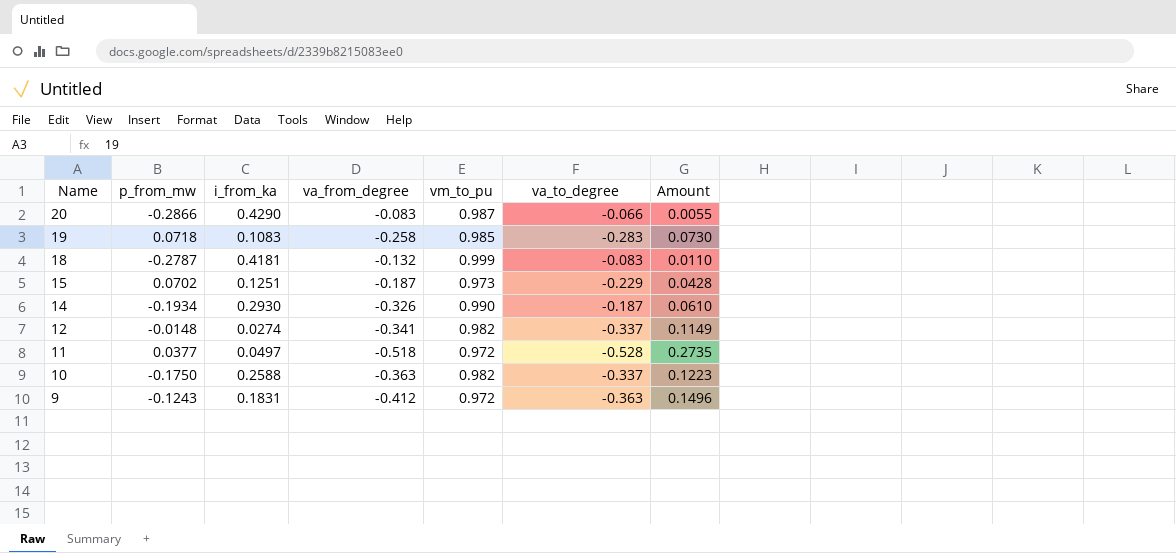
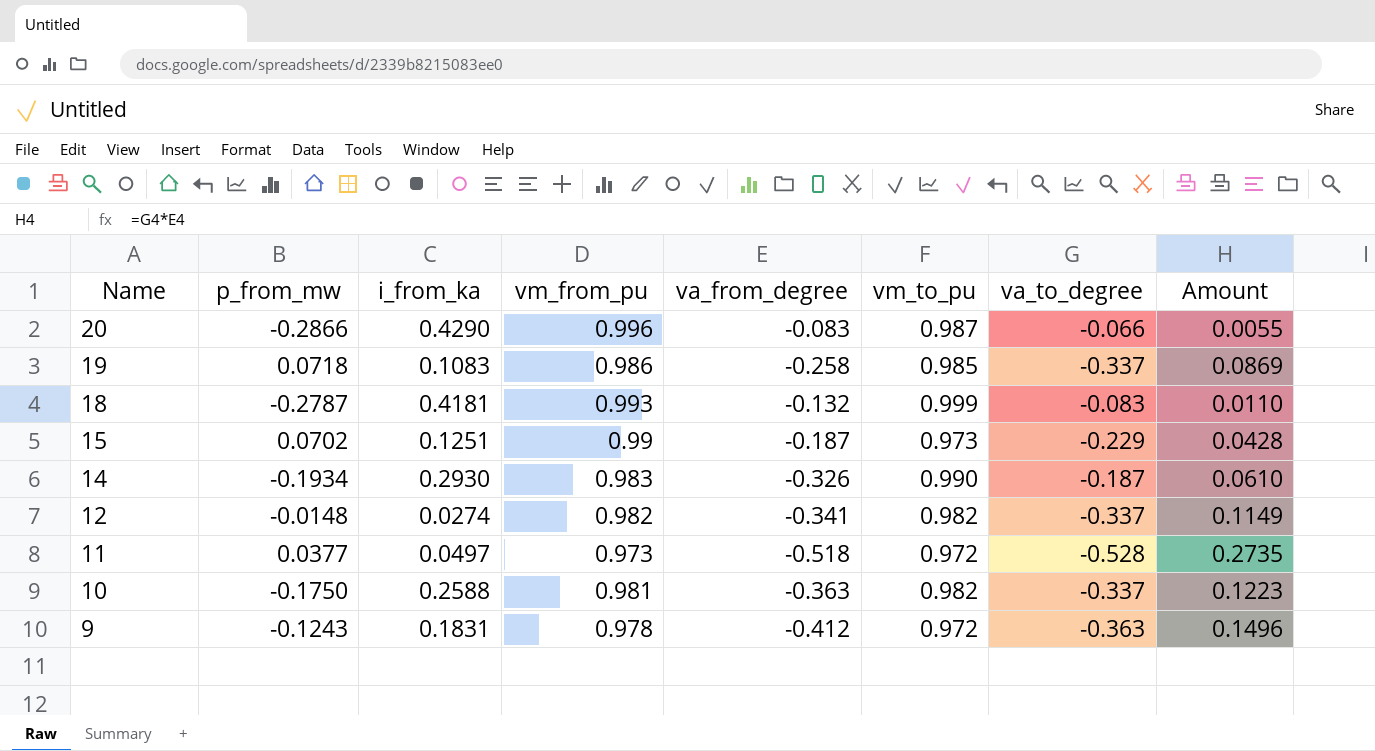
column vm_from_pu | position: none -> 4
19 | va_to_degree: -0.283 -> -0.337
19 | Amount: 0.0730 -> 0.0869

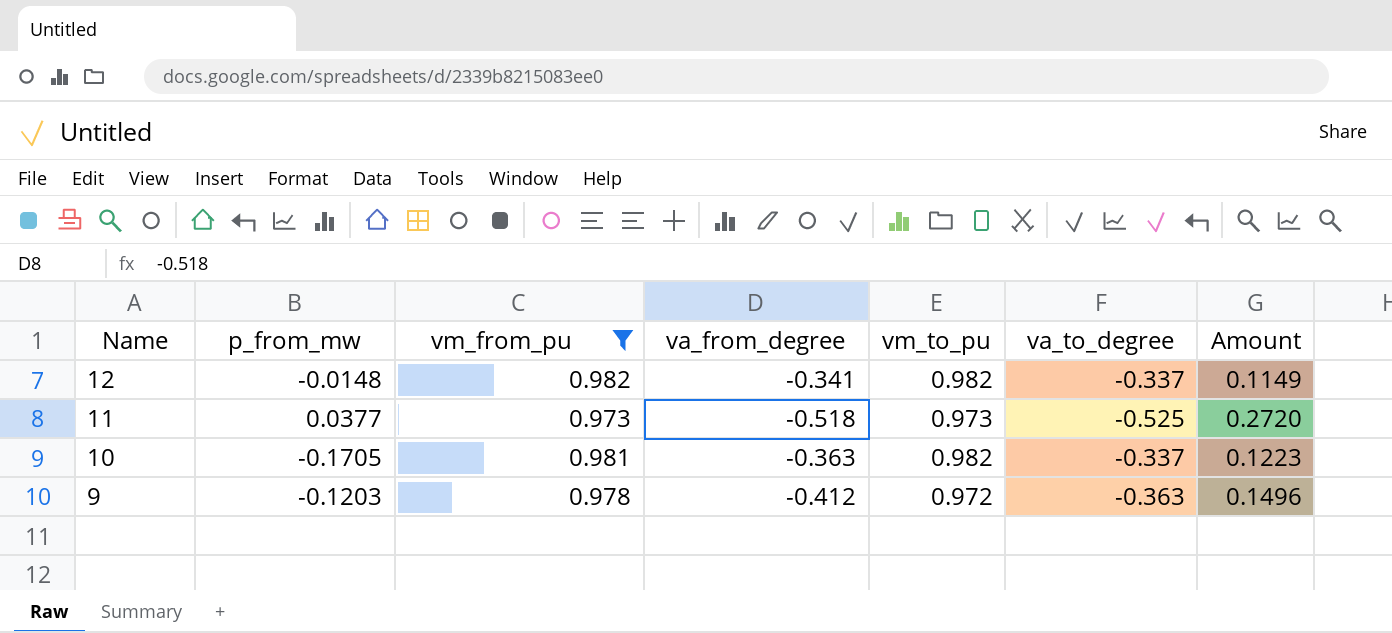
filter: none -> vm_from_pu <= 0.982
column i_from_ka | position: 3 -> none
11 | vm_to_pu: 0.972 -> 0.973
11 | va_to_degree: -0.528 -> -0.525
11 | Amount: 0.2735 -> 0.2720
10 | p_from_mw: -0.1750 -> -0.1705
9 | p_from_mw: -0.1243 -> -0.1203

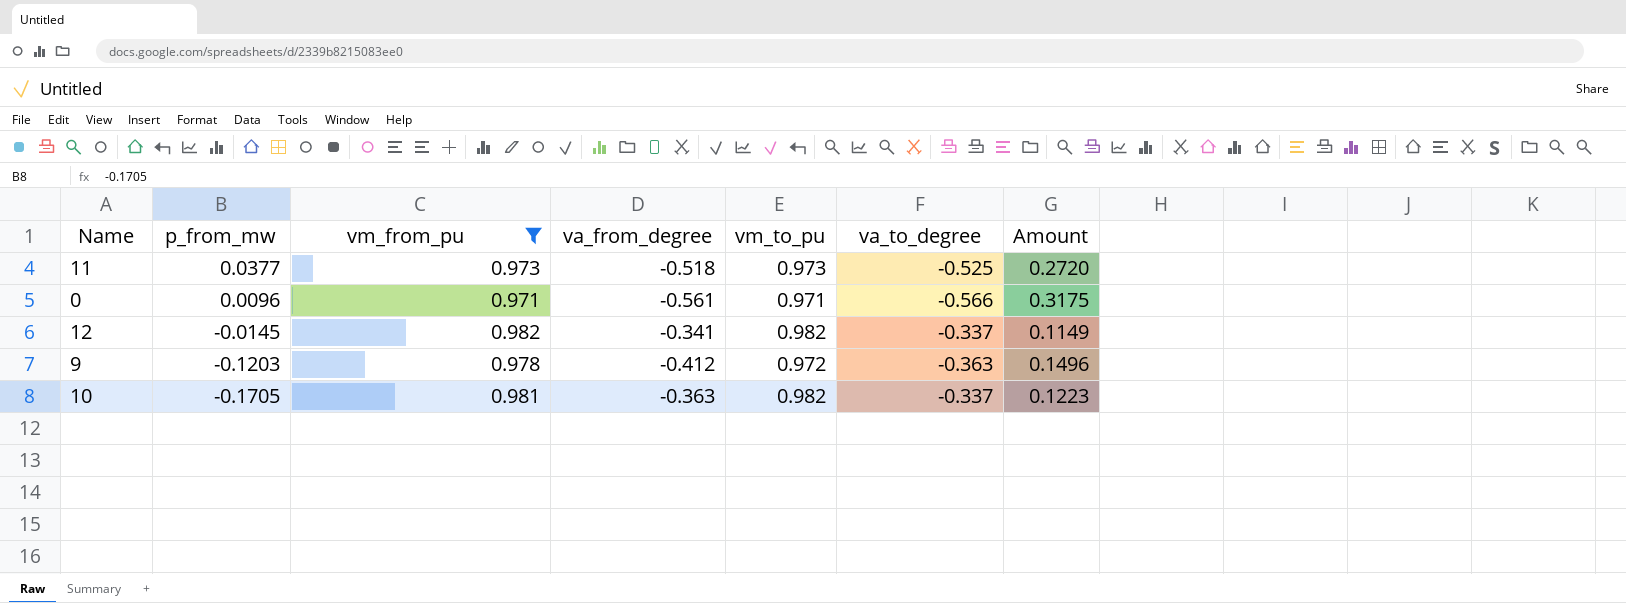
row order: Name descending -> p_from_mw descending
row 0: none -> 0.0096 | 0.971 | -0.561 | 0.971 | -0.566 | 0.3175
12 | p_from_mw: -0.0148 -> -0.0145

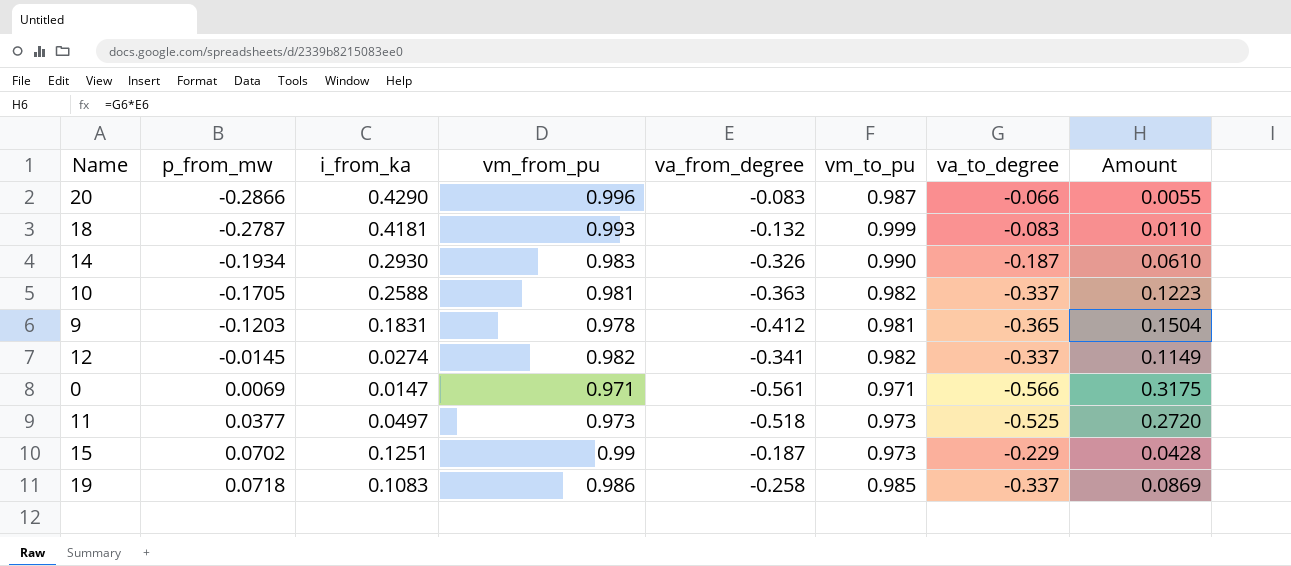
filter: vm_from_pu <= 0.982 -> none
row order: p_from_mw descending -> p_from_mw ascending
column i_from_ka | position: none -> 3
9 | vm_to_pu: 0.972 -> 0.981
9 | va_to_degree: -0.363 -> -0.365
9 | Amount: 0.1496 -> 0.1504
0 | p_from_mw: 0.0096 -> 0.0069

